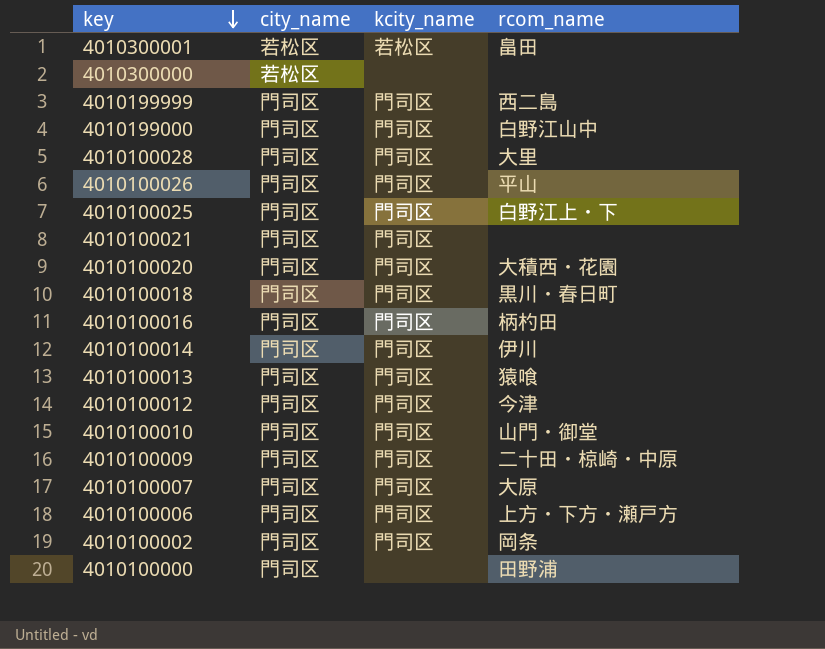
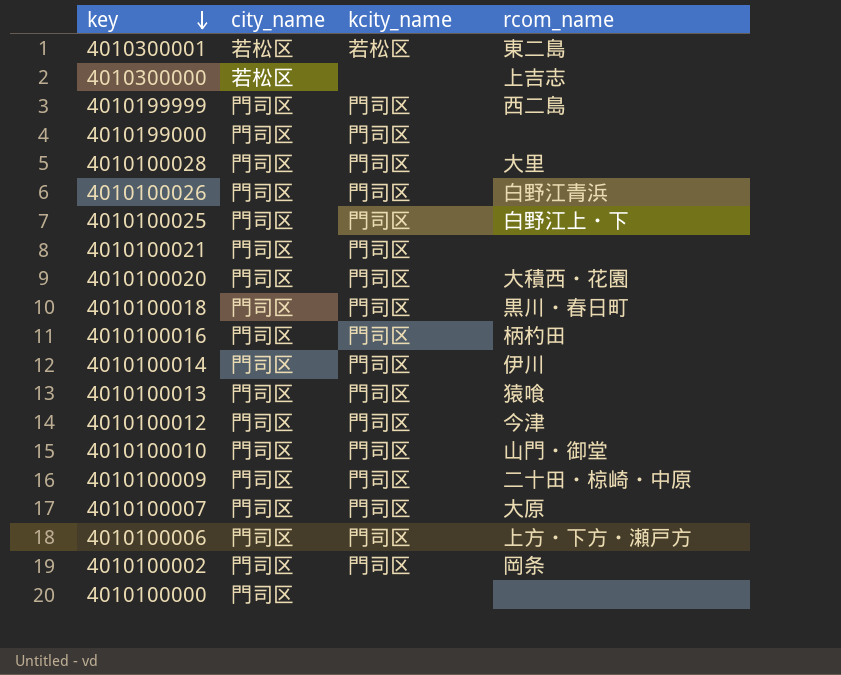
4010300001 | rcom_name: 畠田 -> 東二島
4010300000 | rcom_name: none -> 上吉志
4010199000 | rcom_name: 白野江山中 -> none
4010100026 | rcom_name: 平山 -> 白野江青浜
4010100000 | rcom_name: 田野浦 -> none

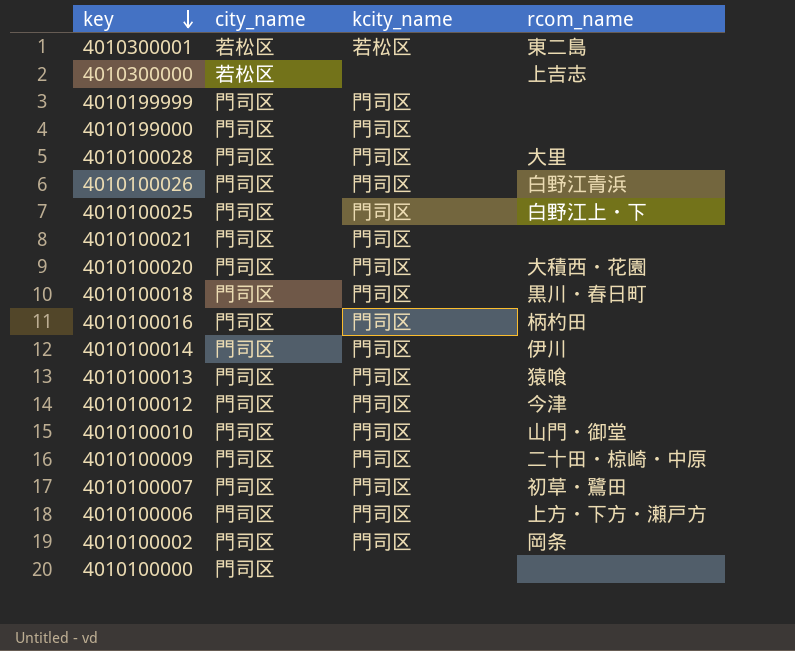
4010199999 | rcom_name: 西二島 -> none
4010100007 | rcom_name: 大原 -> 初草・鷺田

